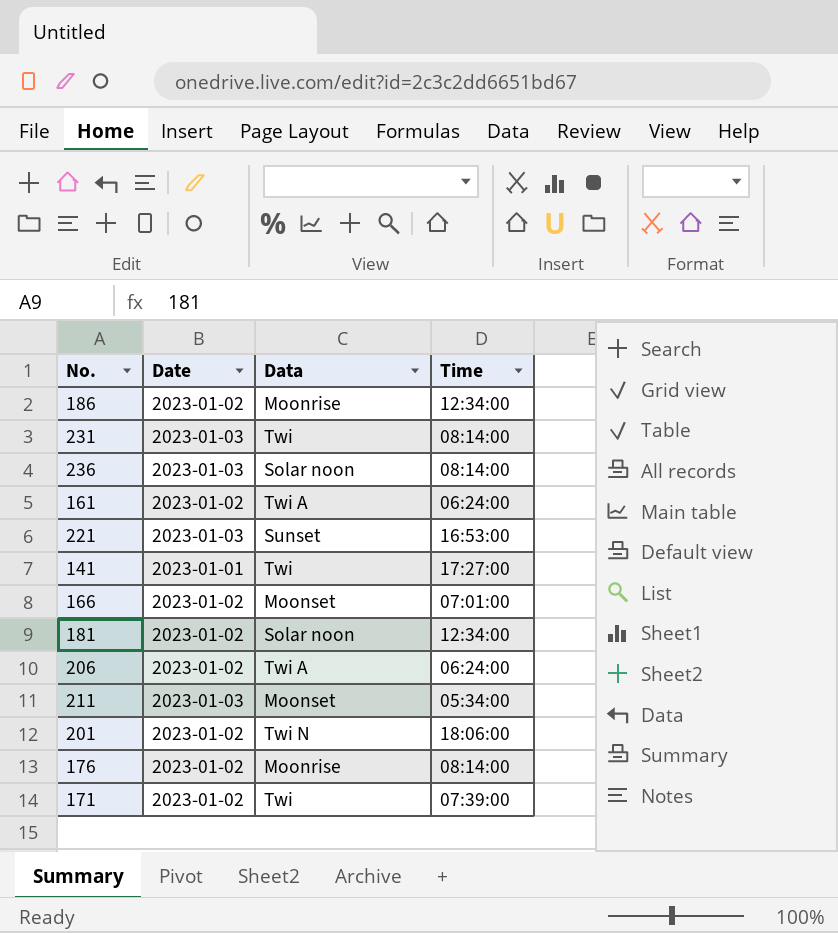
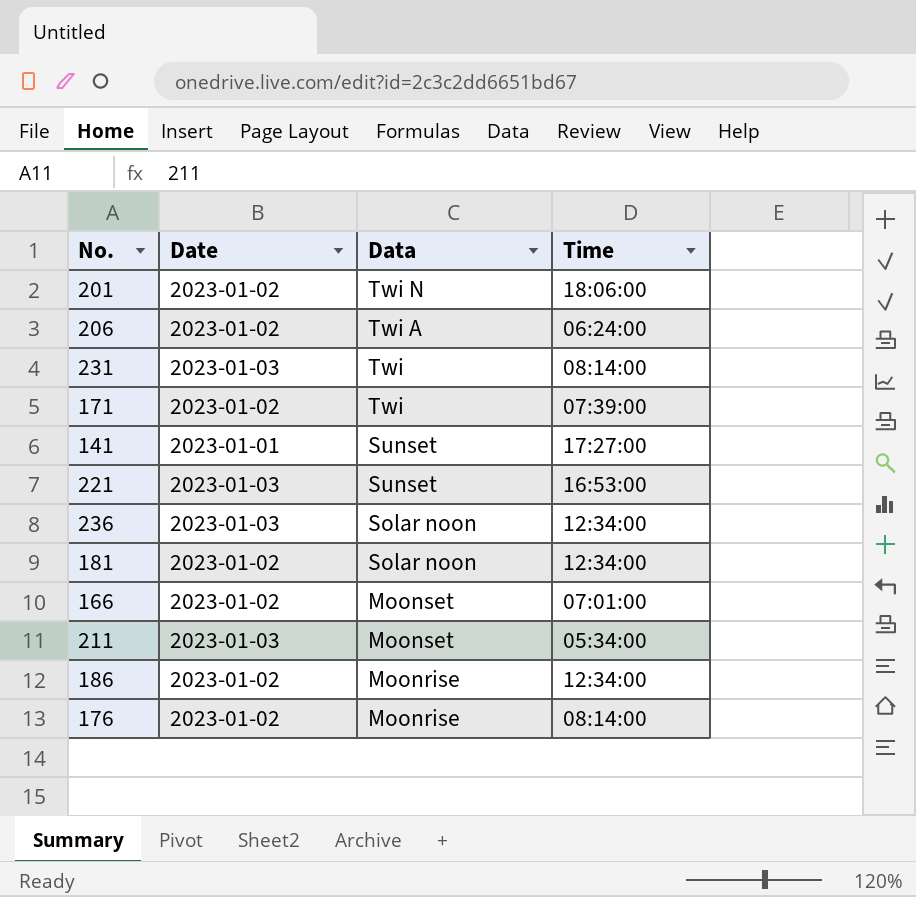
row order: none -> Data descending
row 161: 2023-01-02 | Twi A | 06:24:00 -> none
141 | Data: Twi -> Sunset
236 | Time: 08:14:00 -> 12:34:00

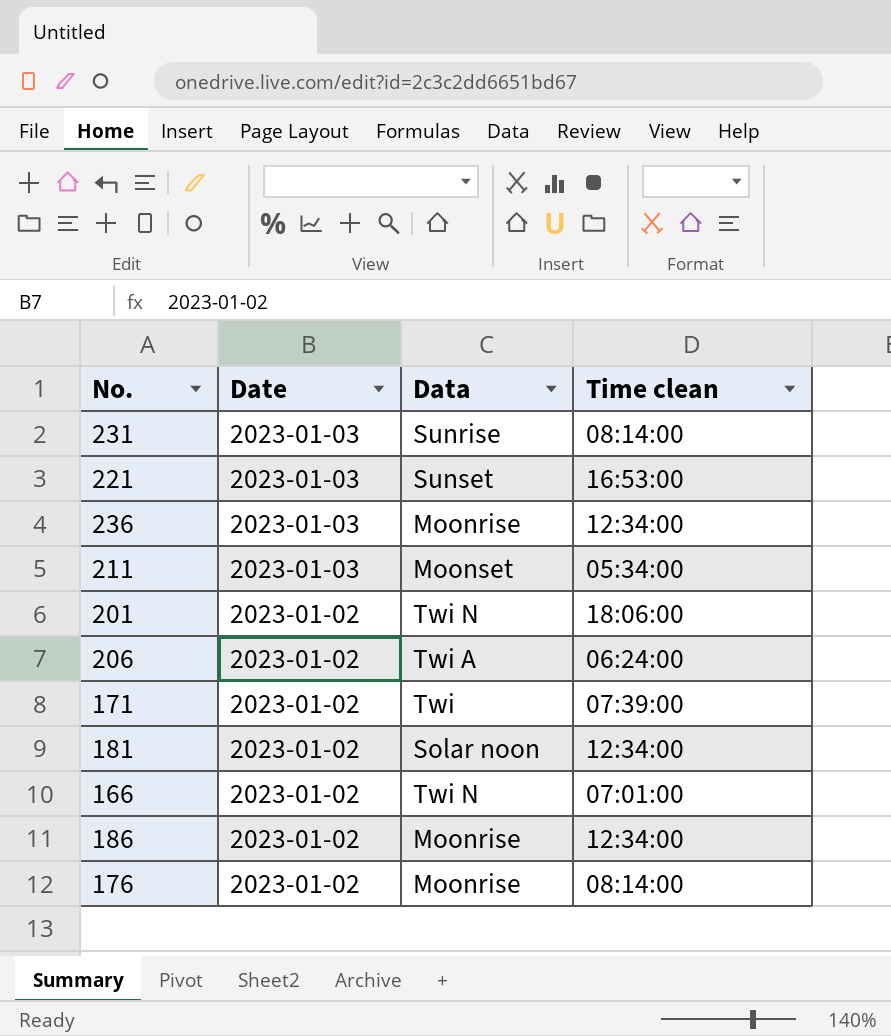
row order: Data descending -> Date descending
column name: Time -> Time clean
row 141: 2023-01-01 | Sunset | 17:27:00 -> none
231 | Data: Twi -> Sunrise
236 | Data: Solar noon -> Moonrise
166 | Data: Moonset -> Twi N

